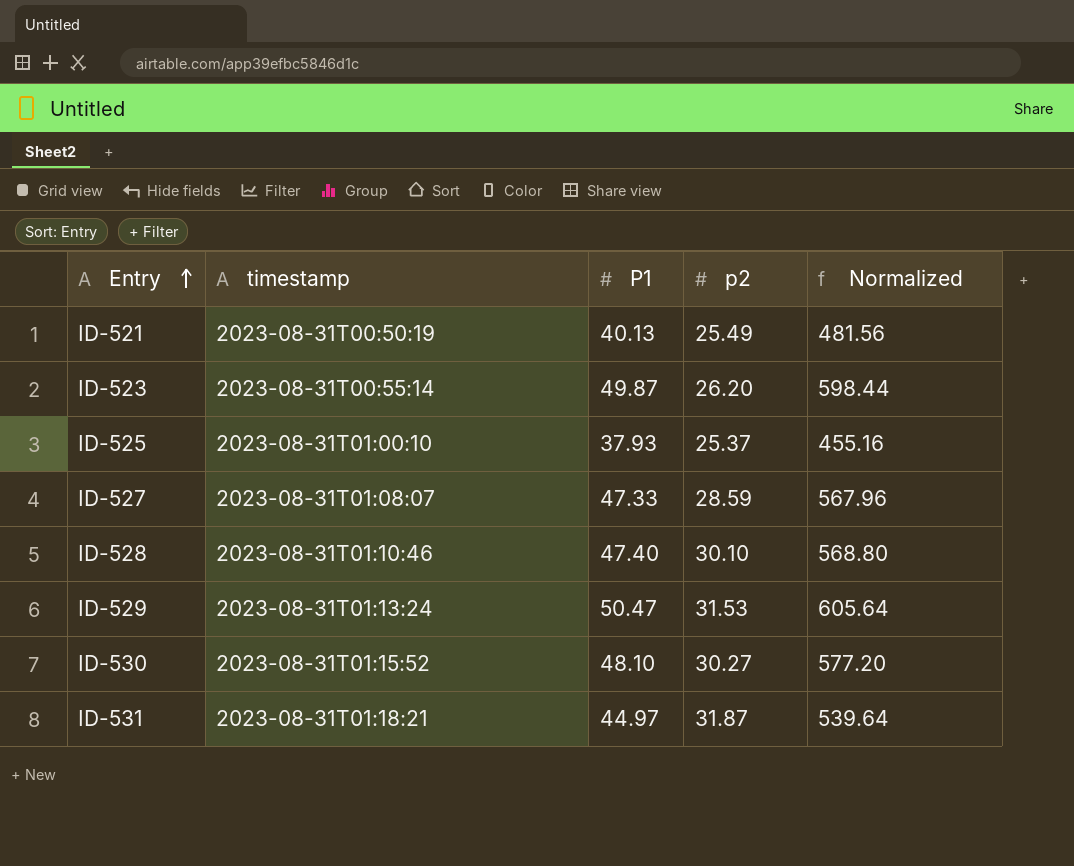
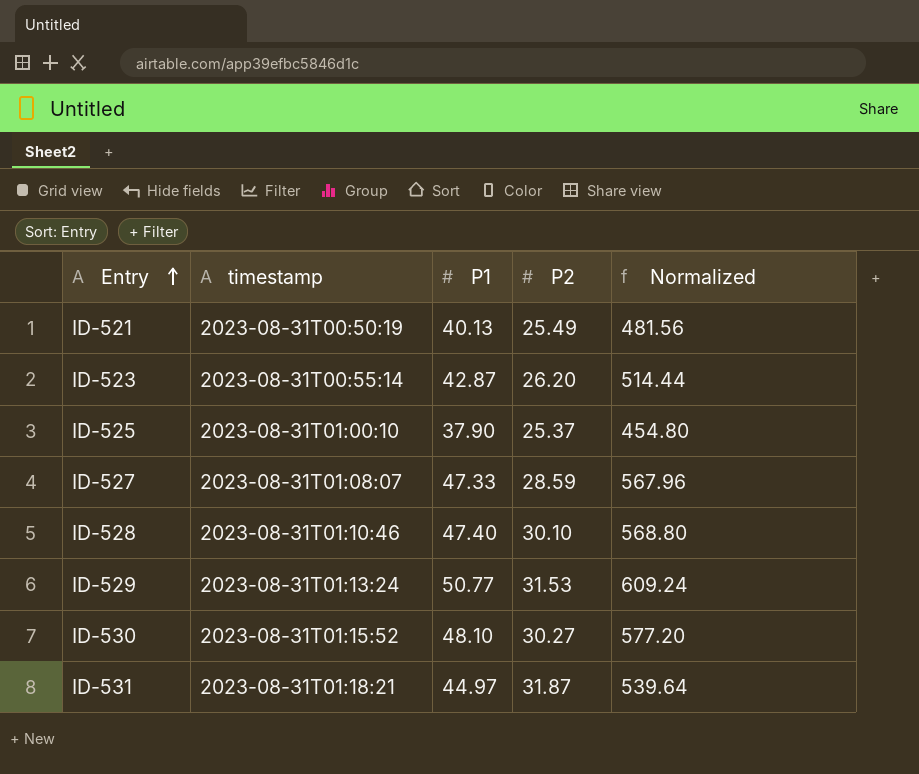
column name: p2 -> P2
ID-523 | P1: 49.87 -> 42.87
ID-523 | Normalized: 598.44 -> 514.44
ID-525 | P1: 37.93 -> 37.90
ID-525 | Normalized: 455.16 -> 454.80
ID-529 | P1: 50.47 -> 50.77
ID-529 | Normalized: 605.64 -> 609.24

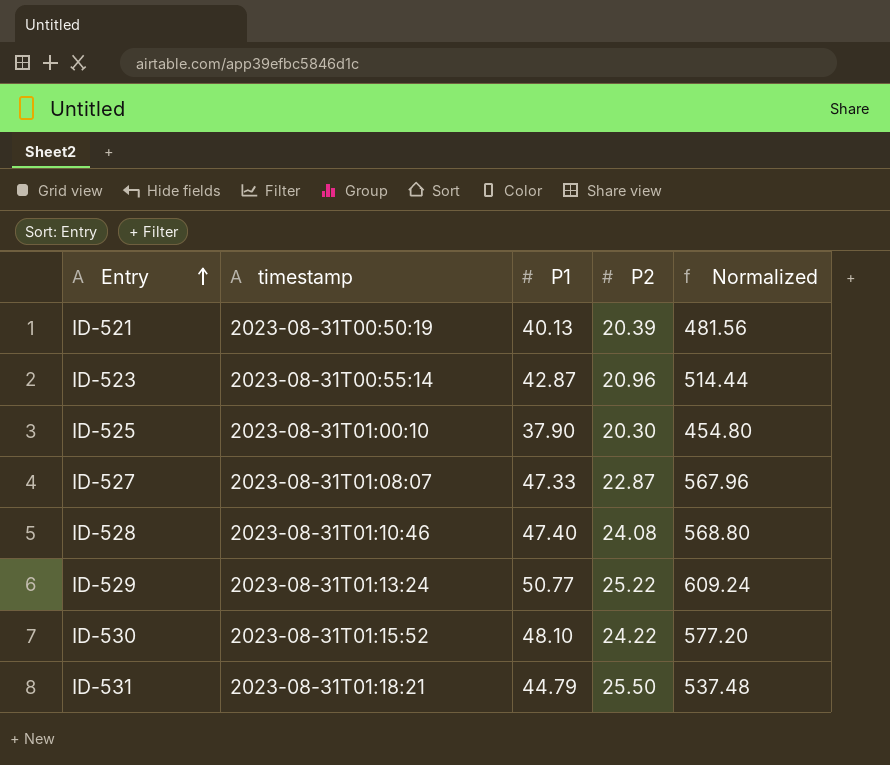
ID-521 | P2: 25.49 -> 20.39
ID-523 | P2: 26.20 -> 20.96
ID-525 | P2: 25.37 -> 20.30
ID-527 | P2: 28.59 -> 22.87
ID-528 | P2: 30.10 -> 24.08
ID-529 | P2: 31.53 -> 25.22
ID-530 | P2: 30.27 -> 24.22
ID-531 | P1: 44.97 -> 44.79
ID-531 | P2: 31.87 -> 25.50
ID-531 | Normalized: 539.64 -> 537.48

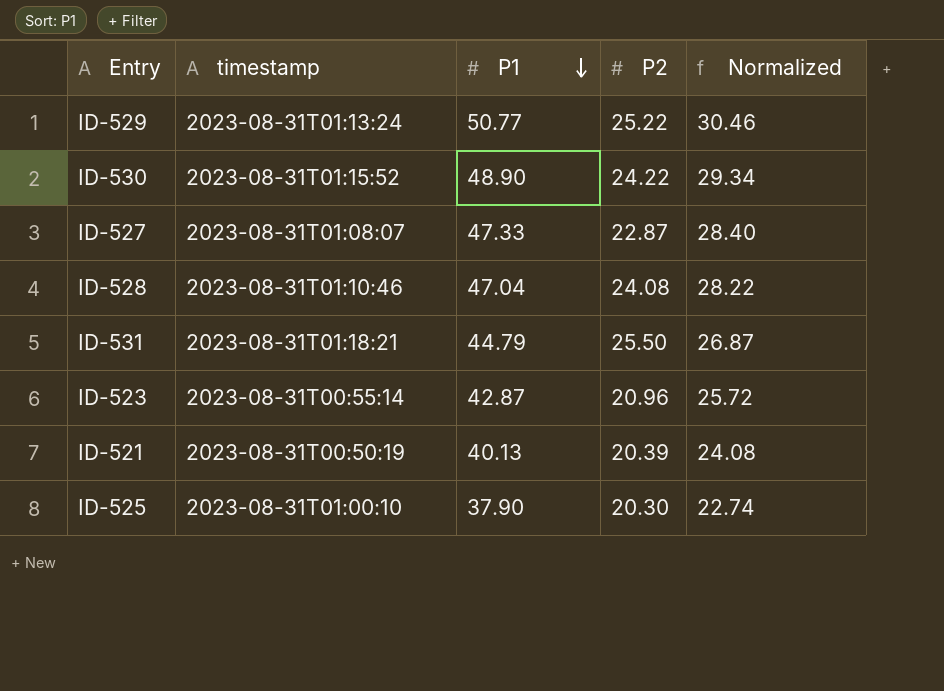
row order: Entry ascending -> P1 descending
column Normalized | formula: [P1] * 12 -> [P1] * 0.6
ID-530 | P1: 48.10 -> 48.90
ID-528 | P1: 47.40 -> 47.04

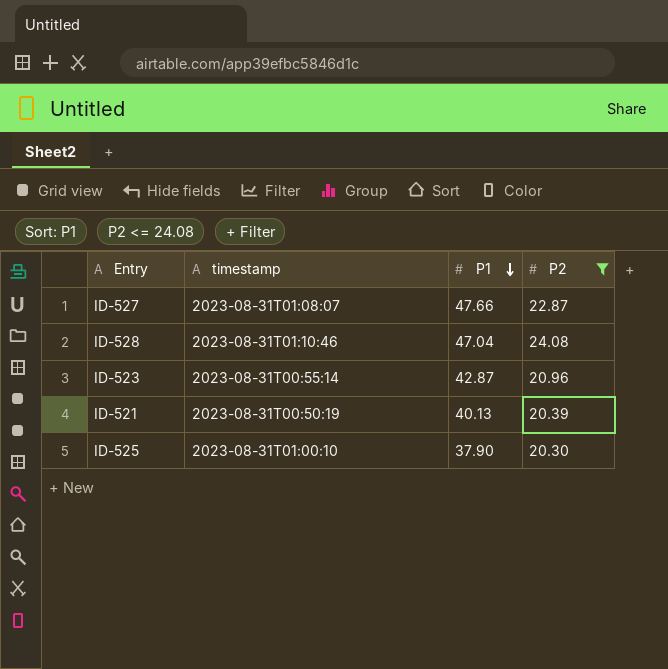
filter: none -> P2 <= 24.08
column Normalized | formula: [P1] * 0.6 -> none
ID-527 | P1: 47.33 -> 47.66

